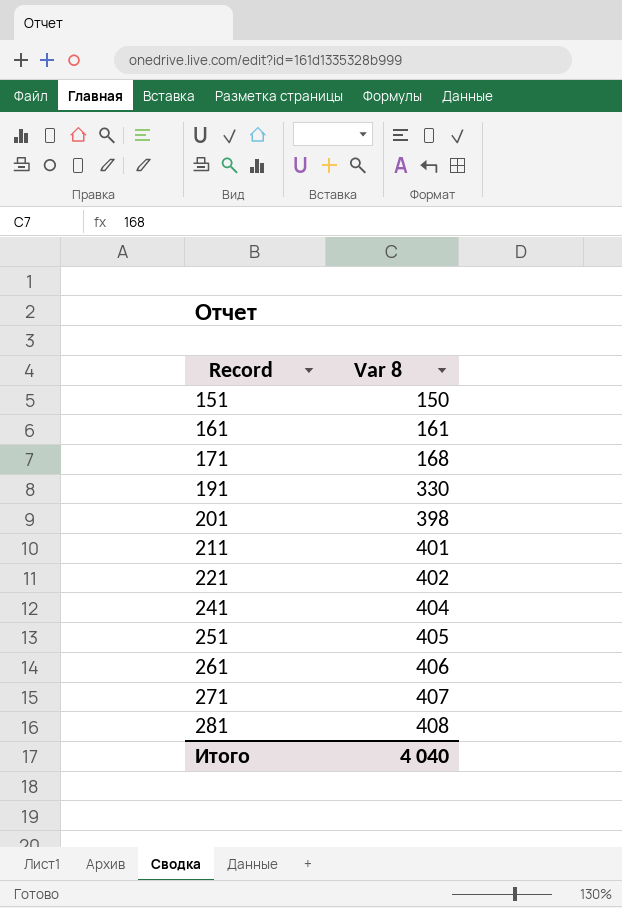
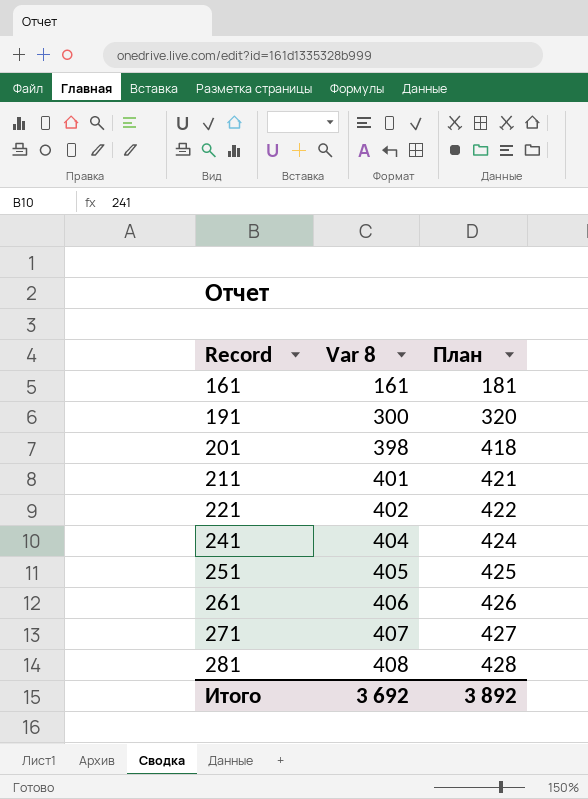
column План | formula: none -> [Var 8] + 20
row 151: 150 -> none
row 171: 168 -> none
191 | Var 8: 330 -> 300
Итого | Var 8: 4 040 -> 3 692

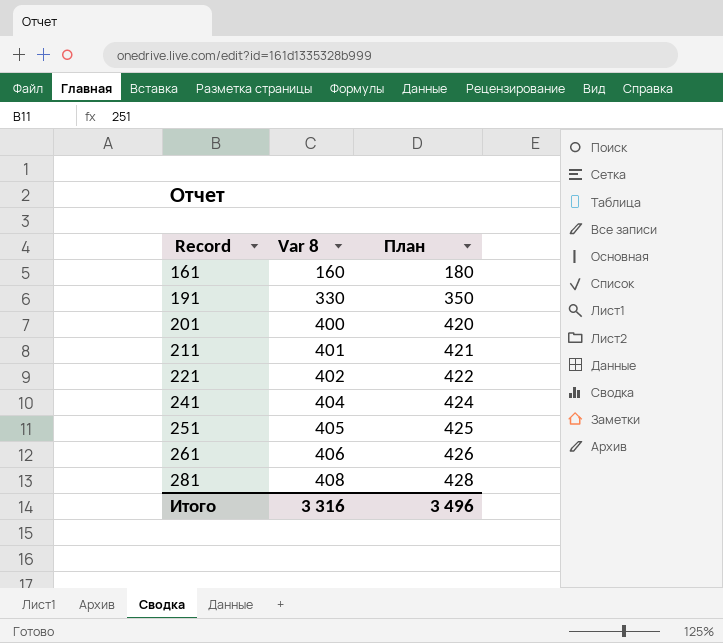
row 271: 407 | 427 -> none
161 | Var 8: 161 -> 160
161 | План: 181 -> 180
191 | Var 8: 300 -> 330
191 | План: 320 -> 350
201 | Var 8: 398 -> 400
201 | План: 418 -> 420
Итого | Var 8: 3 692 -> 3 316
Итого | План: 3 892 -> 3 496

